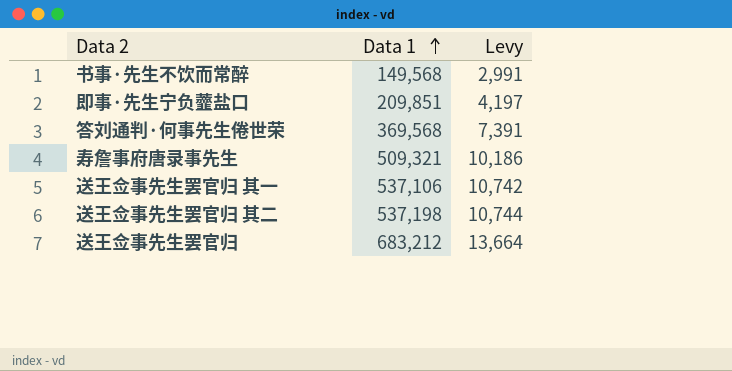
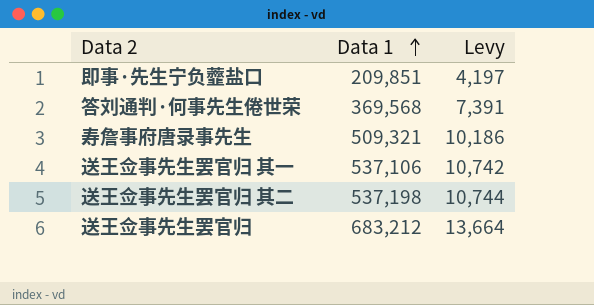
row 书事·先生不饮而常醉: 149,568 | 2,991 -> none

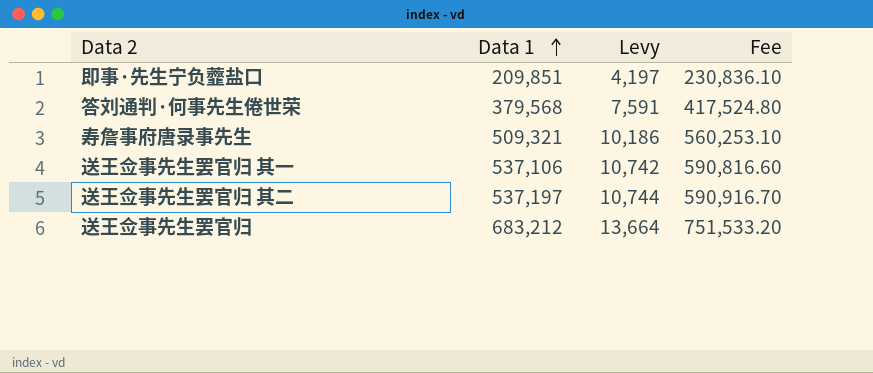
column Fee | formula: none -> [Data 1] * 1.1
答刘通判·何事先生倦世荣 | Data 1: 369,568 -> 379,568
答刘通判·何事先生倦世荣 | Levy: 7,391 -> 7,591
送王佥事先生罢官归 其二 | Data 1: 537,198 -> 537,197

